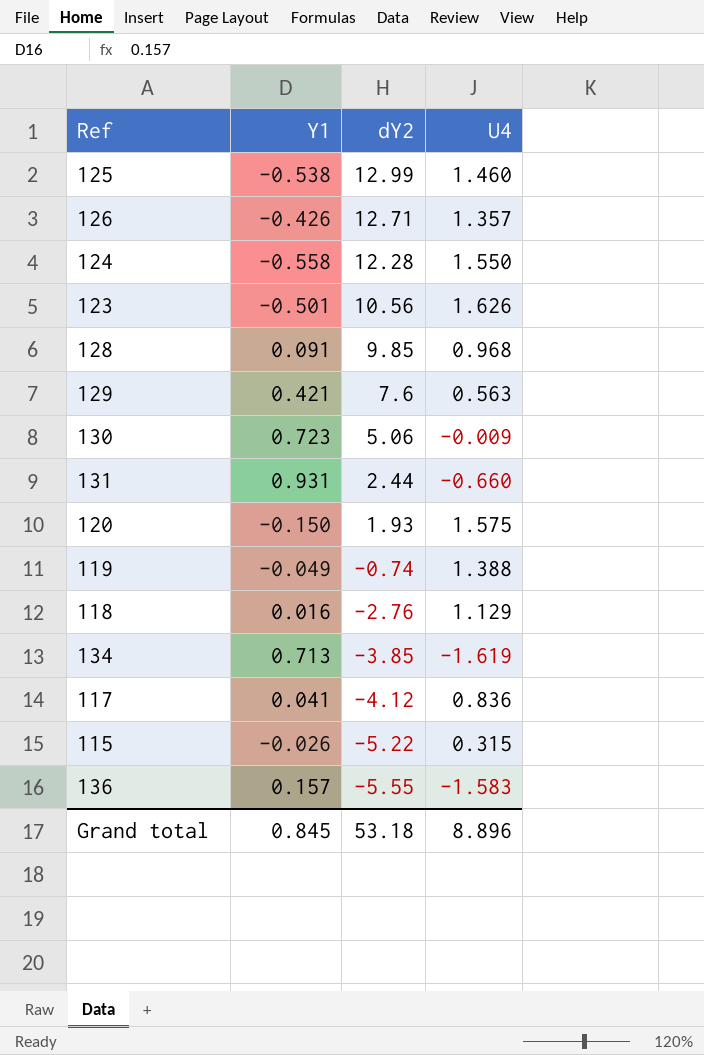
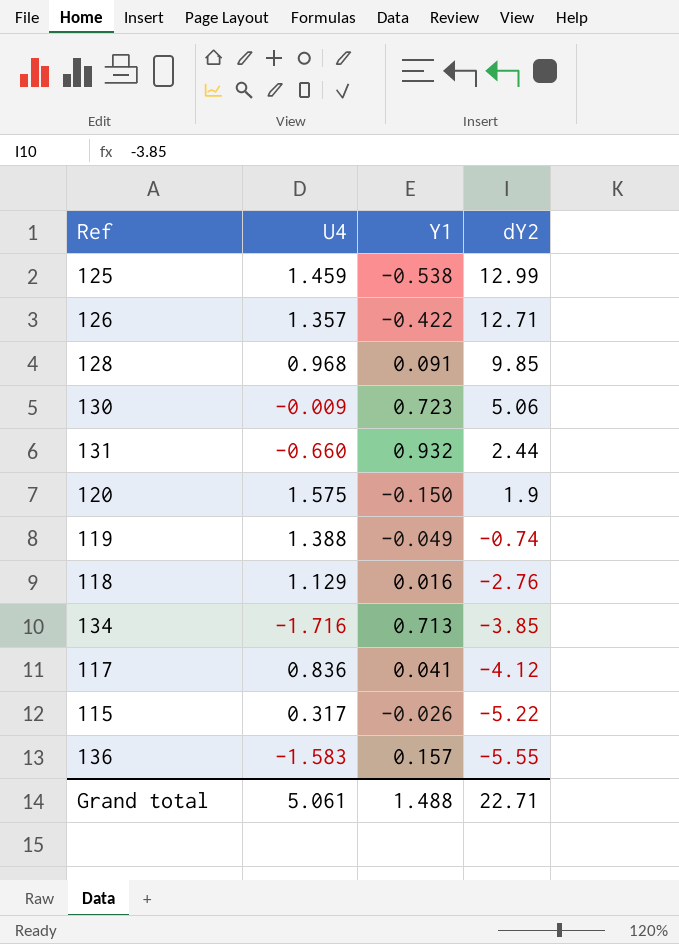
column U4 | position: 4 -> 2
row 124: -0.558 | 12.28 | 1.550 -> none
row 123: -0.501 | 10.56 | 1.626 -> none
row 129: 0.421 | 7.6 | 0.563 -> none
125 | U4: 1.460 -> 1.459
126 | Y1: -0.426 -> -0.422
131 | Y1: 0.931 -> 0.932
120 | dY2: 1.93 -> 1.9
134 | U4: -1.619 -> -1.716
115 | U4: 0.315 -> 0.317
Grand total | U4: 8.896 -> 5.061
Grand total | Y1: 0.845 -> 1.488
Grand total | dY2: 53.18 -> 22.71

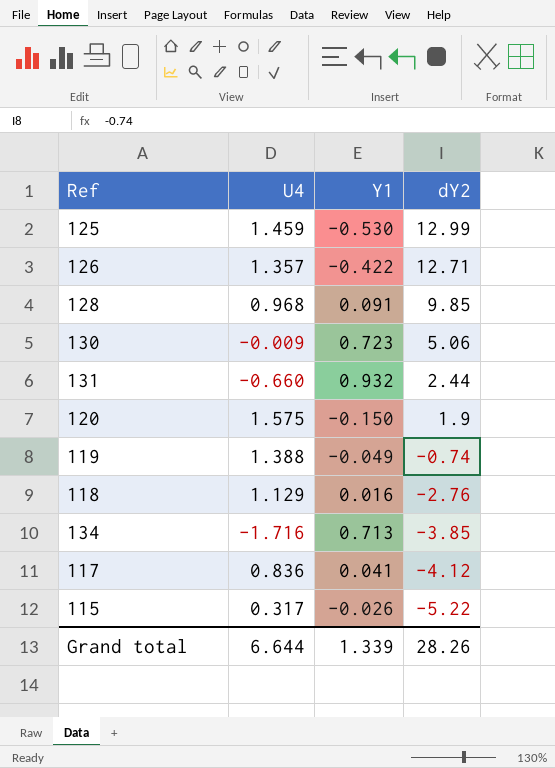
row 136: -1.583 | 0.157 | -5.55 -> none
125 | Y1: -0.538 -> -0.530
Grand total | U4: 5.061 -> 6.644
Grand total | Y1: 1.488 -> 1.339
Grand total | dY2: 22.71 -> 28.26

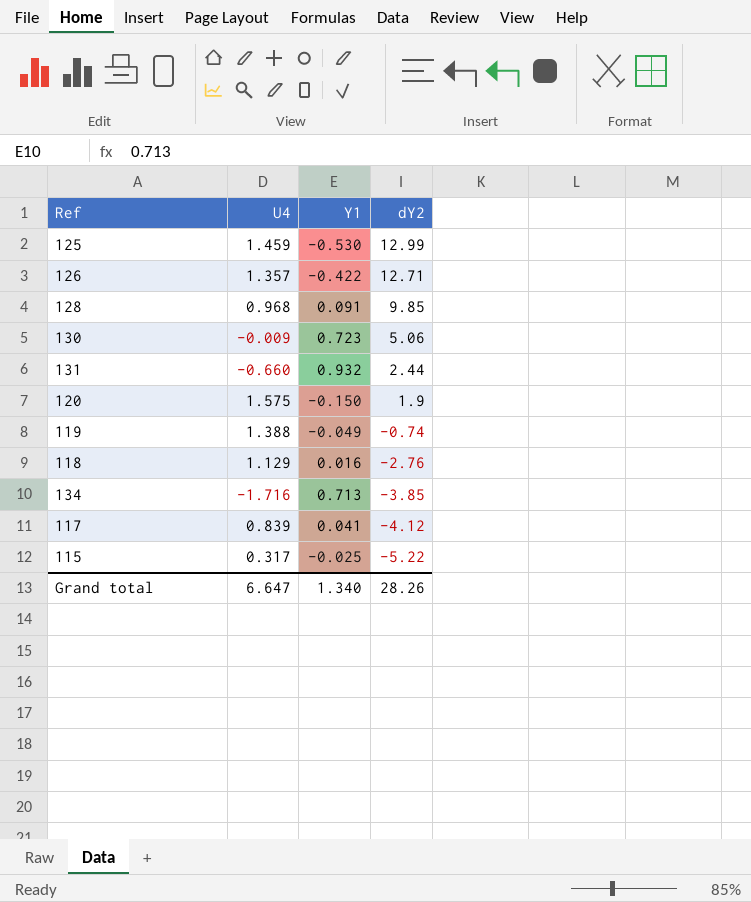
117 | U4: 0.836 -> 0.839
115 | Y1: -0.026 -> -0.025
Grand total | U4: 6.644 -> 6.647
Grand total | Y1: 1.339 -> 1.340

